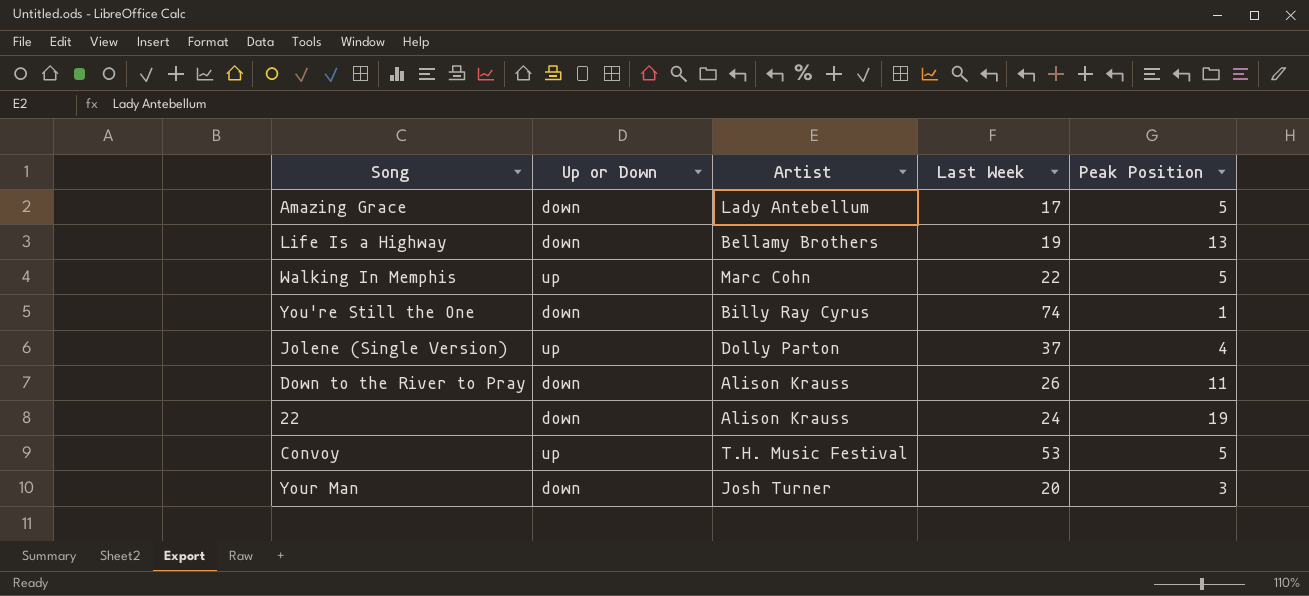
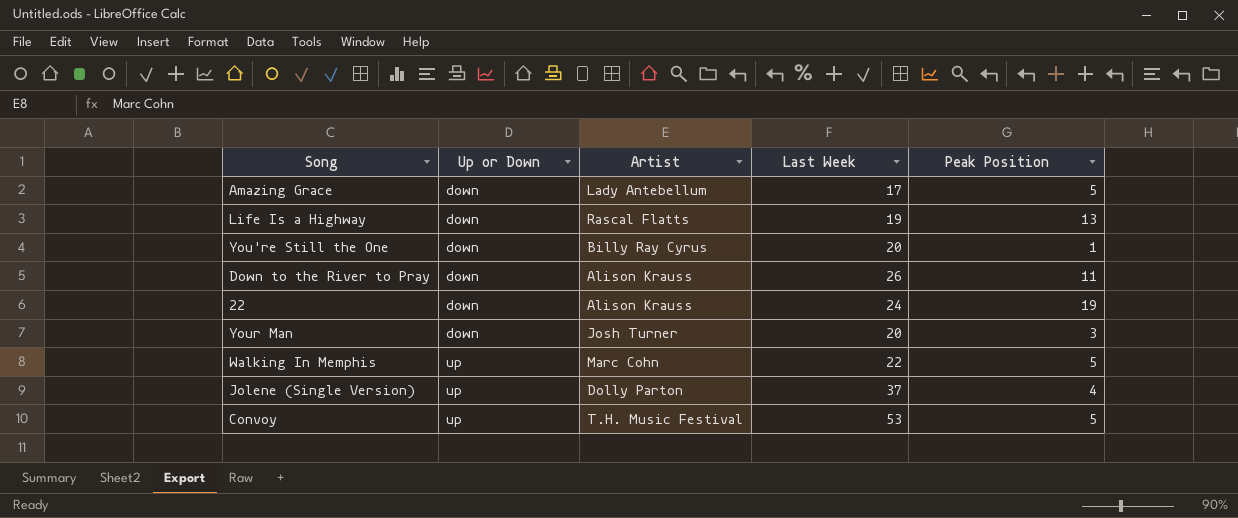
row order: none -> Up or Down ascending
Life Is a Highway | Artist: Bellamy Brothers -> Rascal Flatts
You're Still the One | Last Week: 74 -> 20

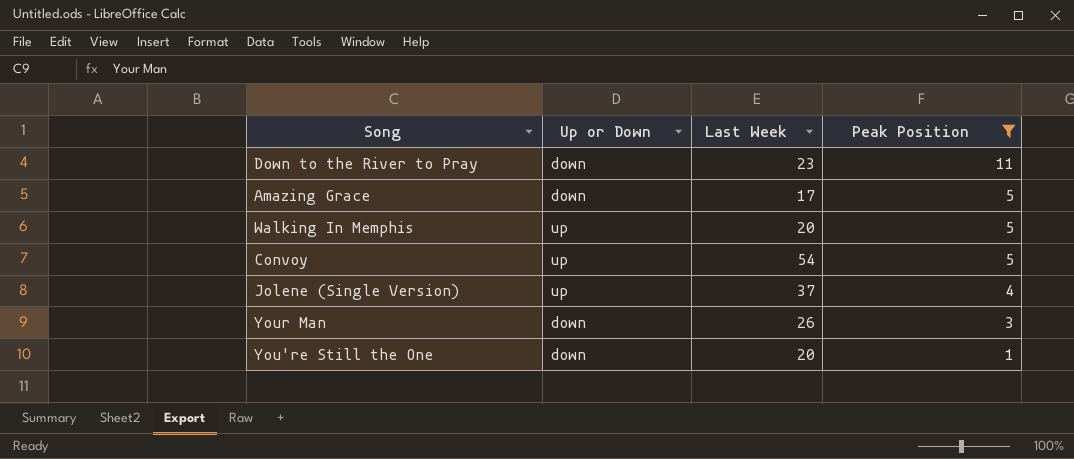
filter: none -> Peak Position <= 11
row order: Up or Down ascending -> Peak Position descending
column Artist | position: 3 -> none
Down to the River to Pray | Last Week: 26 -> 23
Walking In Memphis | Last Week: 22 -> 20
Convoy | Last Week: 53 -> 54
Your Man | Last Week: 20 -> 26

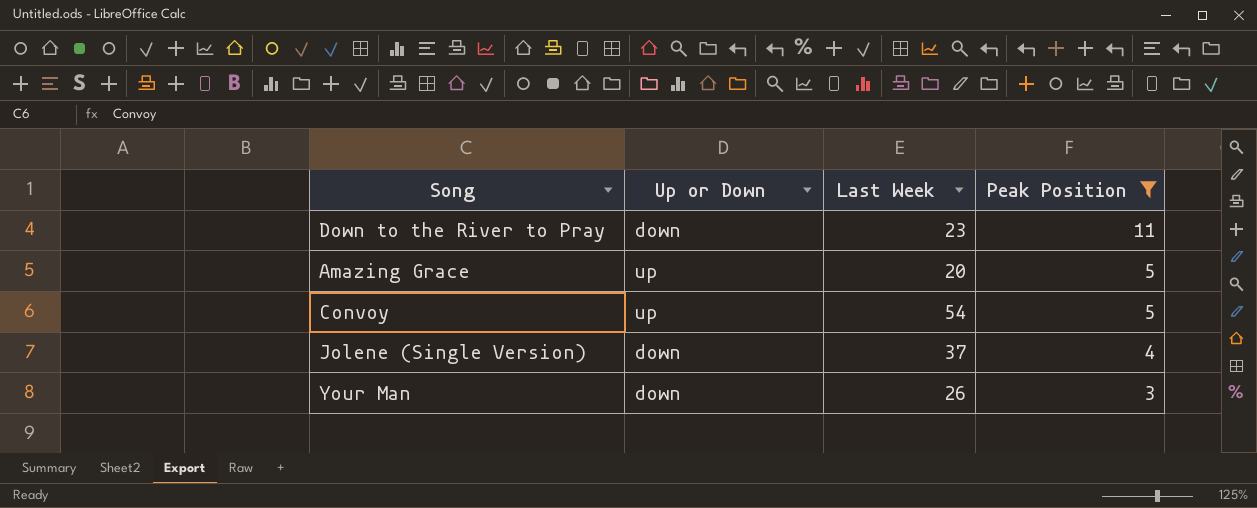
row Walking In Memphis: up | 20 | 5 -> none
row You're Still the One: down | 20 | 1 -> none
Amazing Grace | Up or Down: down -> up
Amazing Grace | Last Week: 17 -> 20
Jolene (Single Version) | Up or Down: up -> down

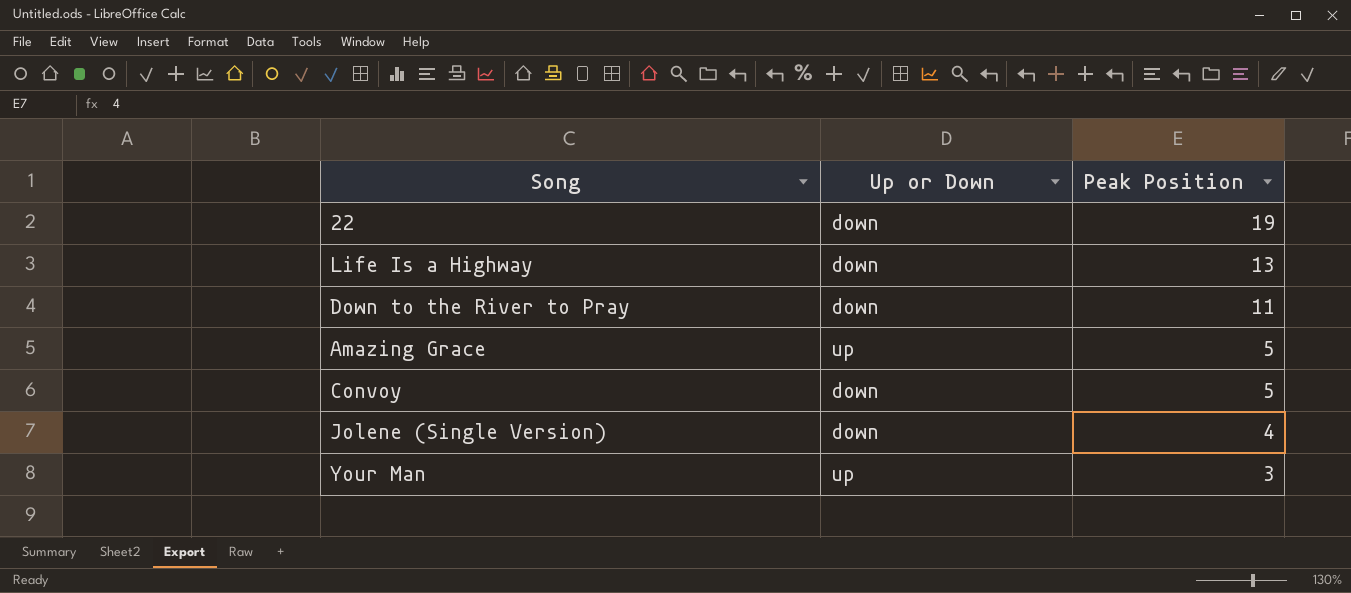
filter: Peak Position <= 11 -> none
column Last Week | position: 3 -> none
Convoy | Up or Down: up -> down
Your Man | Up or Down: down -> up

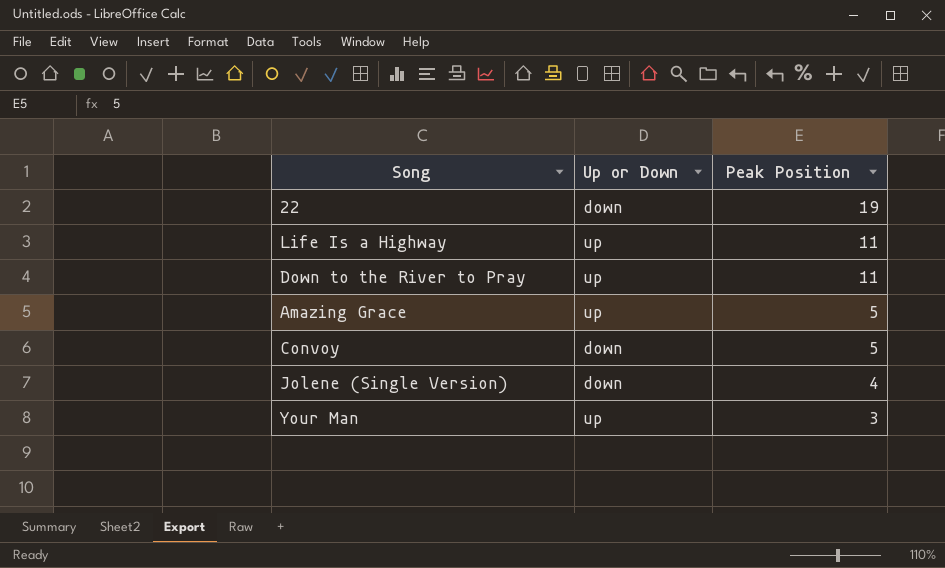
Life Is a Highway | Up or Down: down -> up
Life Is a Highway | Peak Position: 13 -> 11
Down to the River to Pray | Up or Down: down -> up

